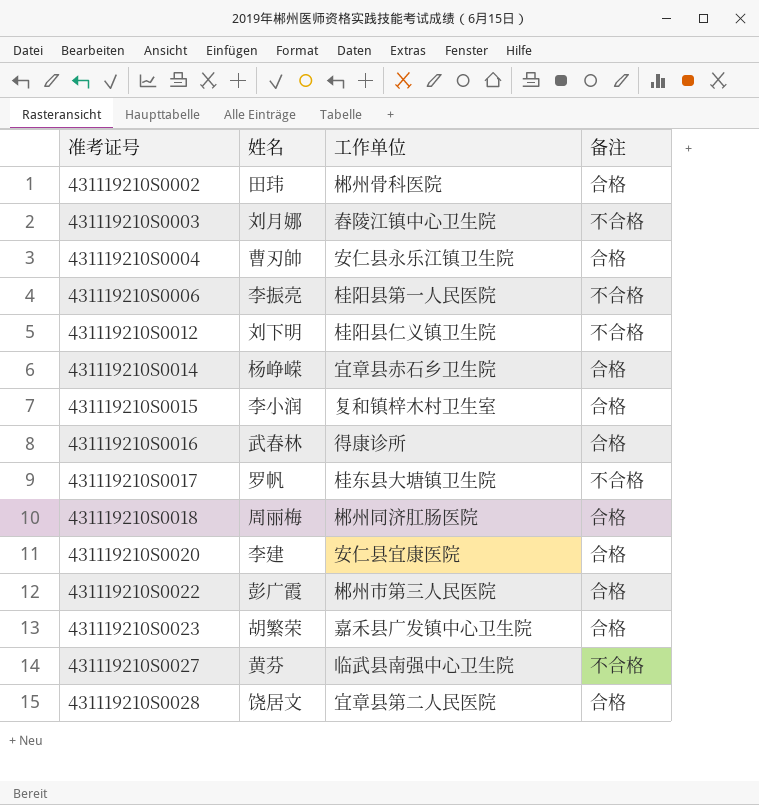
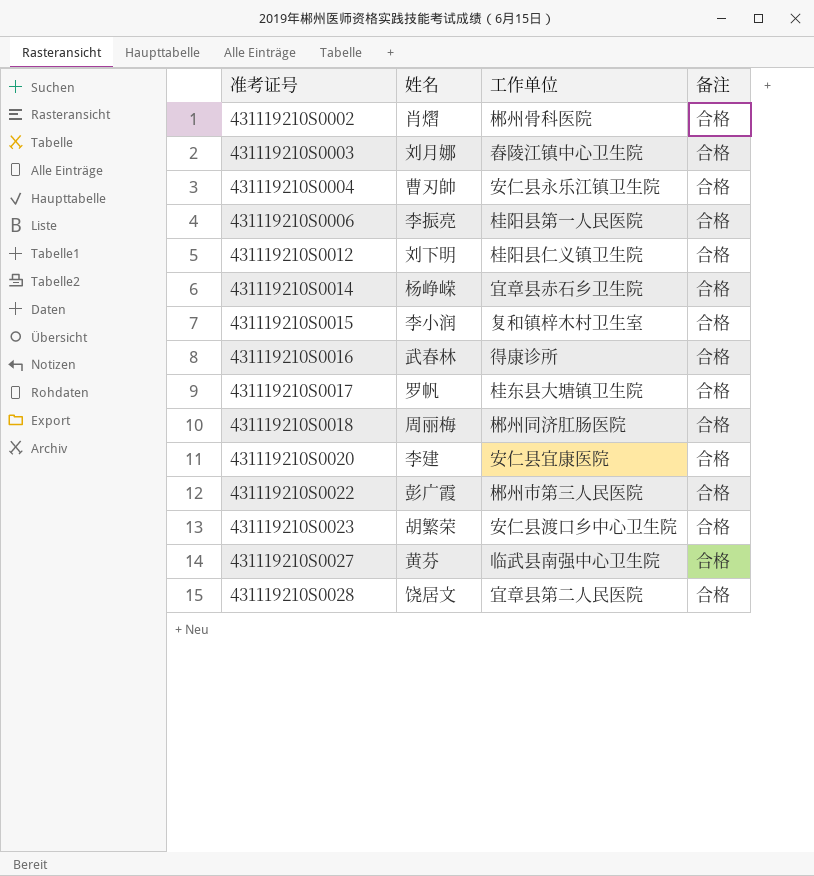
431119210S0002 | 姓名: 田玮 -> 肖熠
431119210S0003 | 备注: 不合格 -> 合格
431119210S0006 | 备注: 不合格 -> 合格
431119210S0012 | 备注: 不合格 -> 合格
431119210S0017 | 备注: 不合格 -> 合格
431119210S0023 | 工作单位: 嘉禾县广发镇中心卫生院 -> 安仁县渡口乡中心卫生院
431119210S0027 | 备注: 不合格 -> 合格

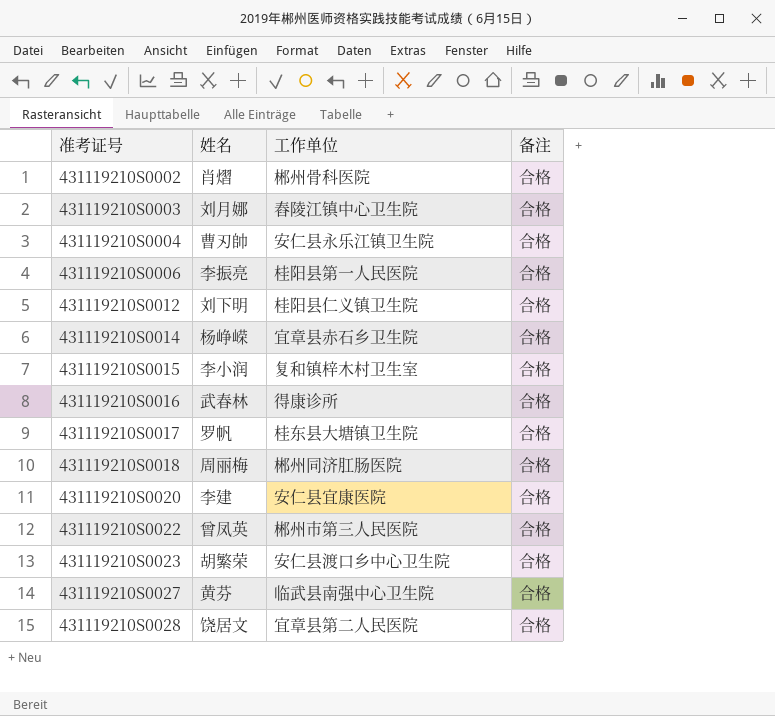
431119210S0022 | 姓名: 彭广霞 -> 曾凤英

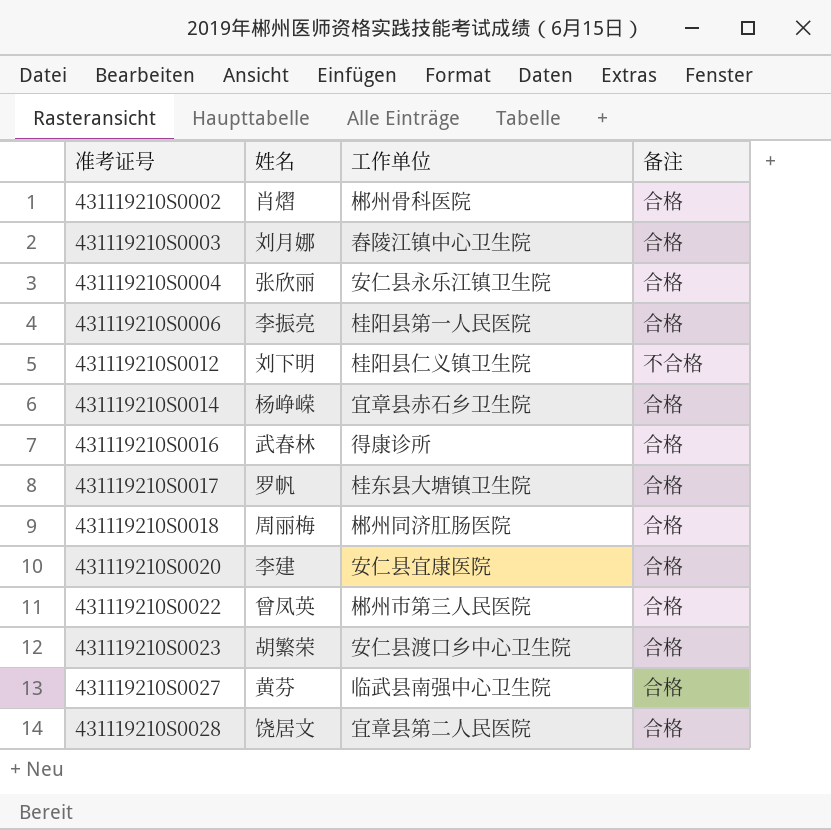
row 431119210S0015: 李小润 | 复和镇梓木村卫生室 | 合格 -> none
431119210S0004 | 姓名: 曹刃帥 -> 张欣丽
431119210S0012 | 备注: 合格 -> 不合格

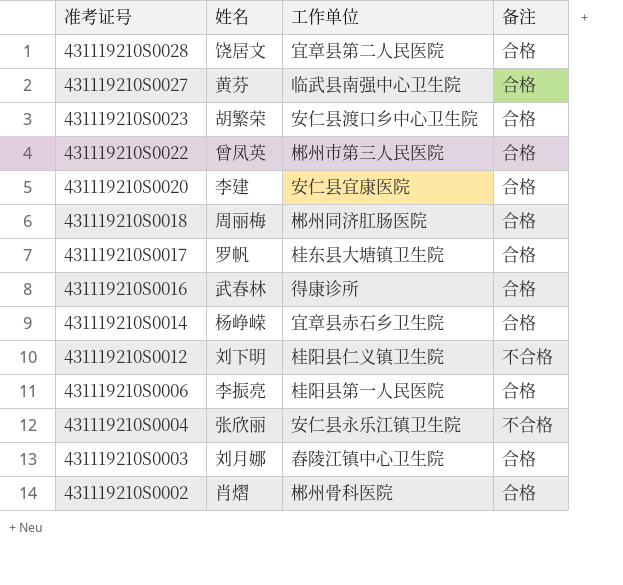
row order: 准考证号 ascending -> 准考证号 descending
431119210S0004 | 备注: 合格 -> 不合格

